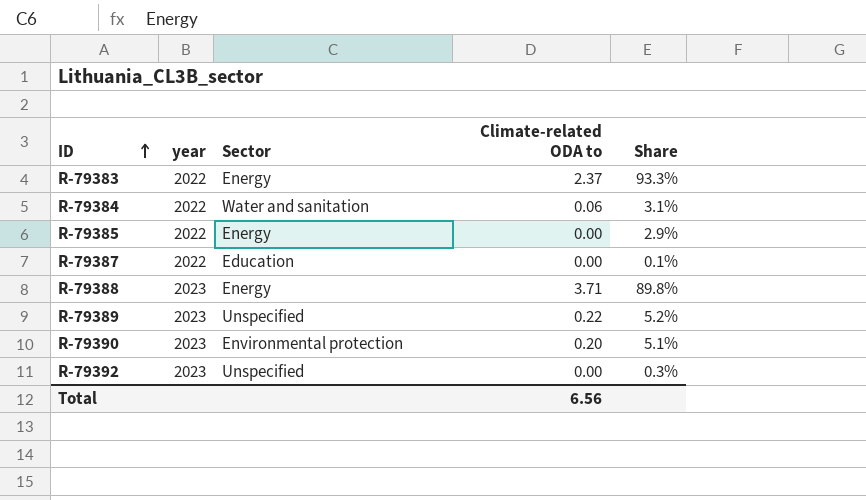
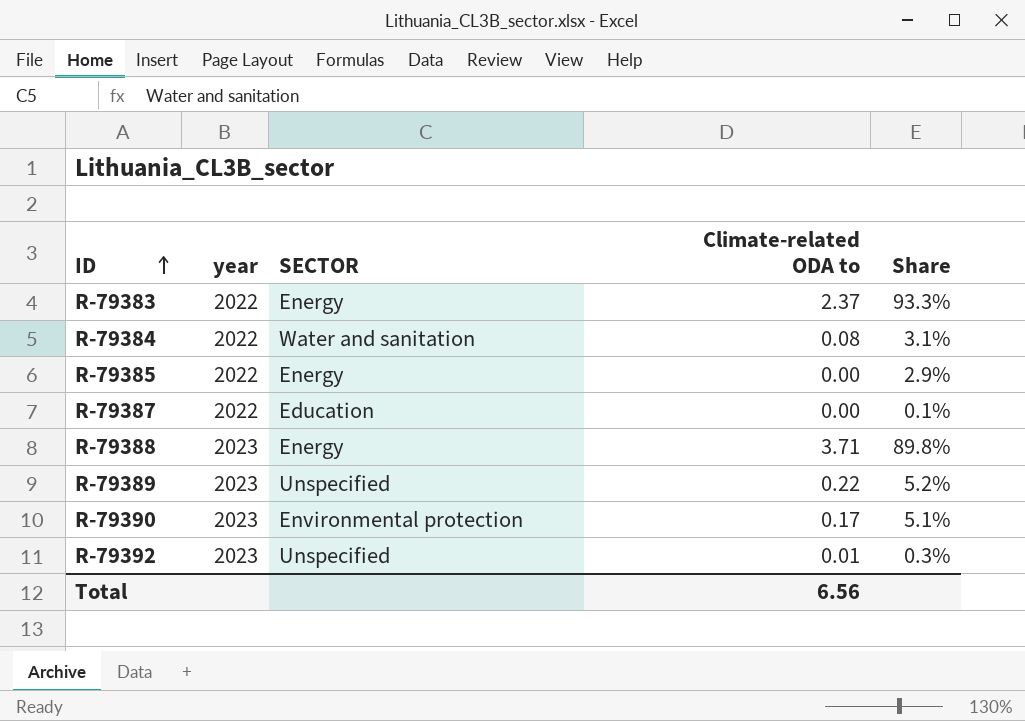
column name: Sector -> SECTOR
R-79384 | Climate-related ODA to: 0.06 -> 0.08
R-79390 | Climate-related ODA to: 0.20 -> 0.17
R-79392 | Climate-related ODA to: 0.00 -> 0.01

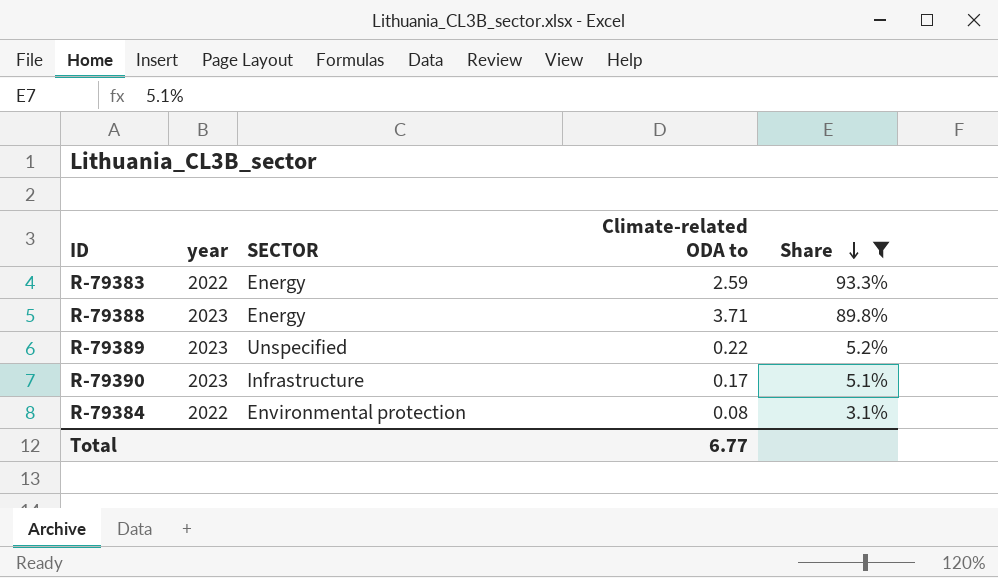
filter: none -> Share >= 3.1%
row order: ID ascending -> Share descending
R-79383 | Climate-related ODA to: 2.37 -> 2.59
R-79390 | SECTOR: Environmental protection -> Infrastructure
R-79384 | SECTOR: Water and sanitation -> Environmental protection
Total | Climate-related ODA to: 6.56 -> 6.77

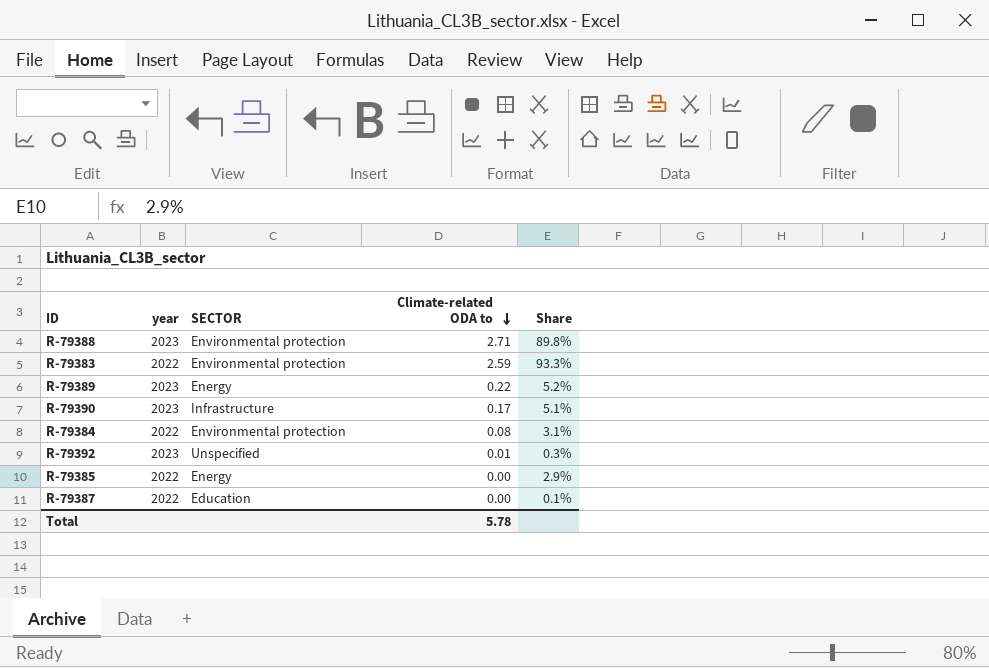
filter: Share >= 3.1% -> none
row order: Share descending -> Climate-related ODA to descending
R-79388 | SECTOR: Energy -> Environmental protection
R-79388 | Climate-related ODA to: 3.71 -> 2.71
R-79383 | SECTOR: Energy -> Environmental protection
R-79389 | SECTOR: Unspecified -> Energy
Total | Climate-related ODA to: 6.77 -> 5.78

